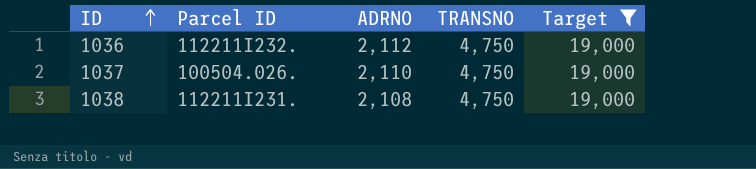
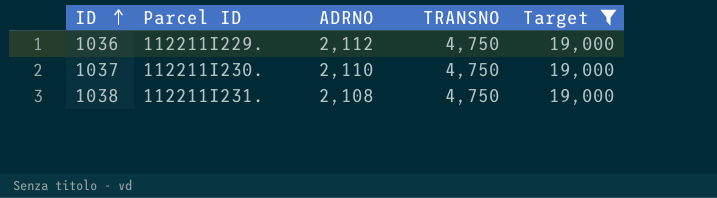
1036 | Parcel ID: 112211I232. -> 112211I229.
1037 | Parcel ID: 100504.026. -> 112211I230.

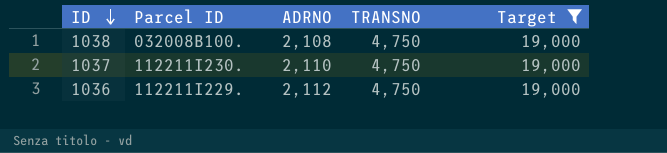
row order: ID ascending -> ID descending
1038 | Parcel ID: 112211I231. -> 032008B100.

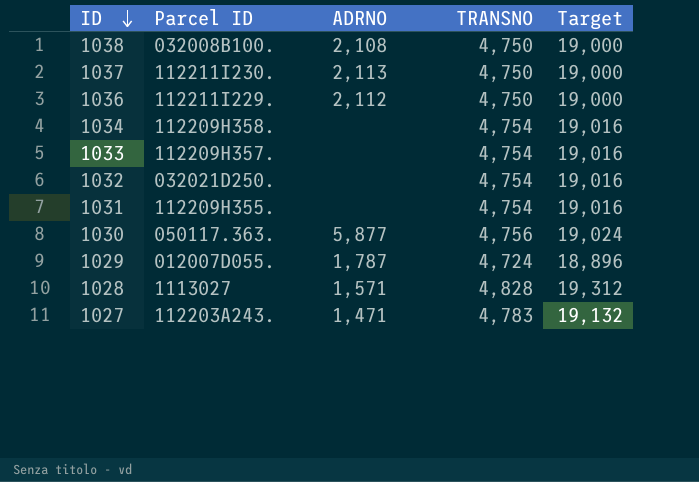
filter: Target = 19,000 -> none
1037 | ADRNO: 2,110 -> 2,113

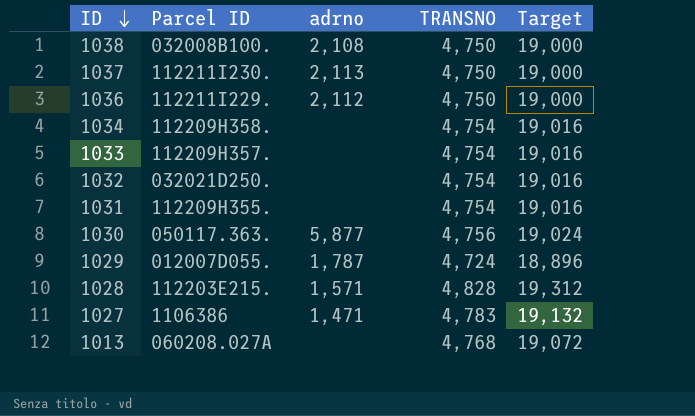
column name: ADRNO -> adrno
1028 | Parcel ID: 1113027 -> 112203E215.
1027 | Parcel ID: 112203A243. -> 1106386
row 1013: none -> 060208.027A | none | 4,768 | 19,072

